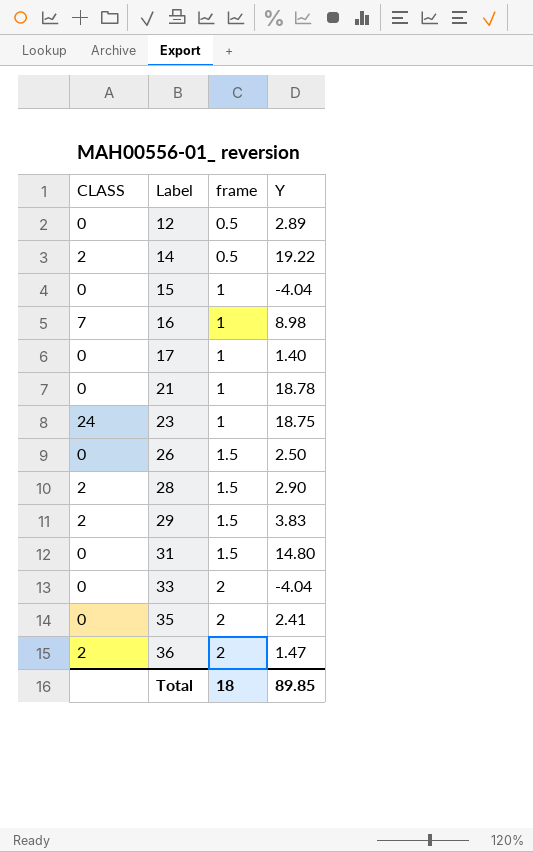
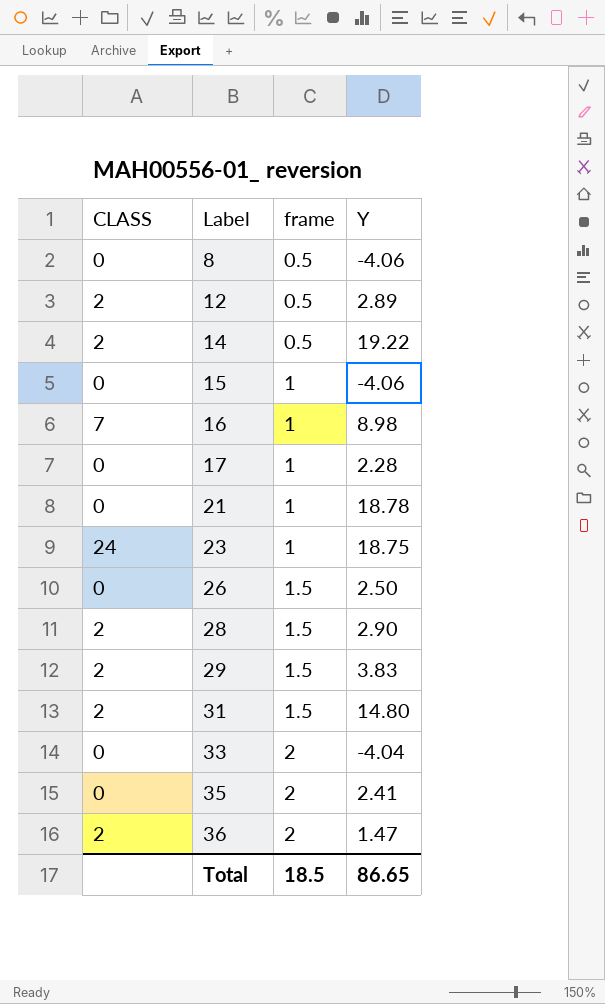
row 8: none -> 0 | 0.5 | -4.06
12 | CLASS: 0 -> 2
15 | Y: -4.04 -> -4.06
17 | Y: 1.40 -> 2.28
31 | CLASS: 0 -> 2
Total | frame: 18 -> 18.5
Total | Y: 89.85 -> 86.65

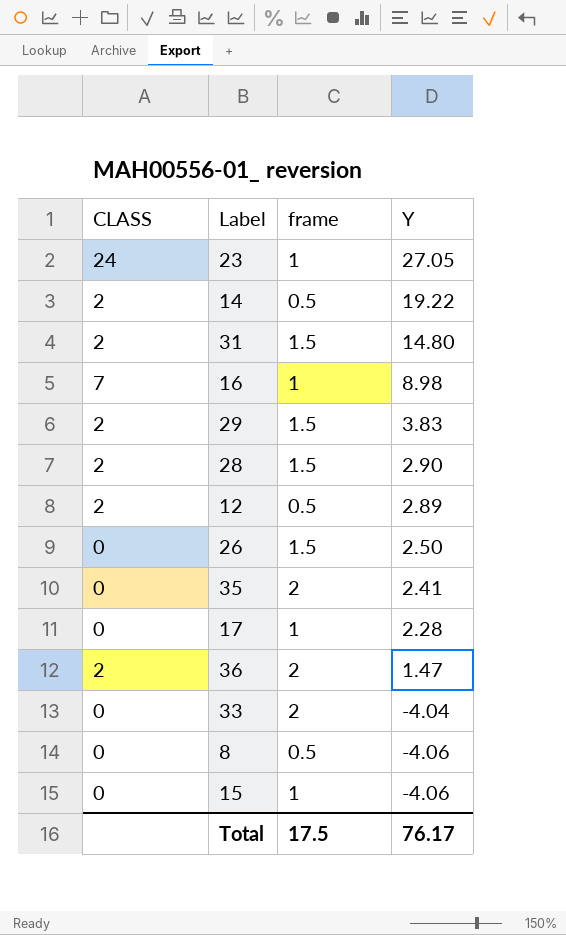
row order: Label ascending -> Y descending
row 21: 0 | 1 | 18.78 -> none
23 | Y: 18.75 -> 27.05
Total | frame: 18.5 -> 17.5
Total | Y: 86.65 -> 76.17

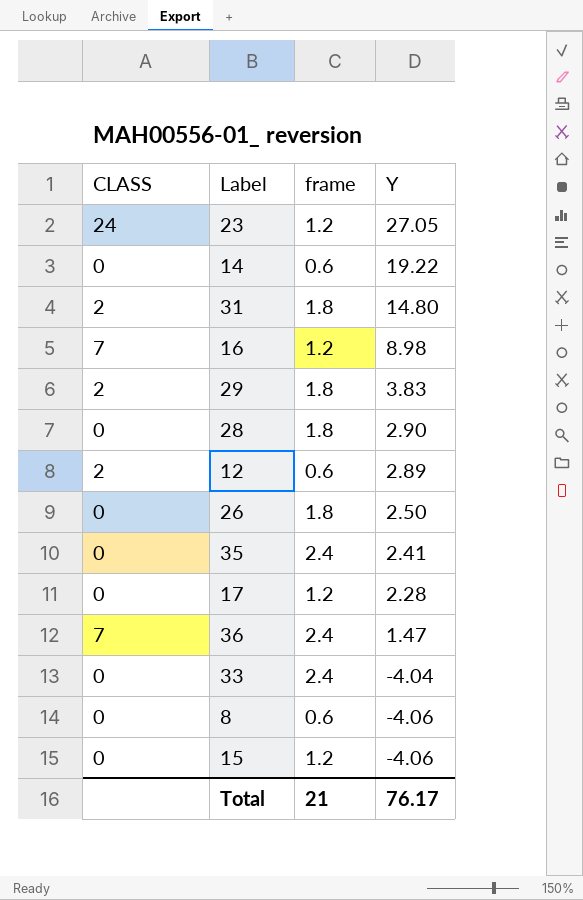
23 | frame: 1 -> 1.2
14 | CLASS: 2 -> 0
14 | frame: 0.5 -> 0.6
31 | frame: 1.5 -> 1.8
16 | frame: 1 -> 1.2
29 | frame: 1.5 -> 1.8
28 | CLASS: 2 -> 0
28 | frame: 1.5 -> 1.8
12 | frame: 0.5 -> 0.6
26 | frame: 1.5 -> 1.8
35 | frame: 2 -> 2.4
17 | frame: 1 -> 1.2
36 | CLASS: 2 -> 7
36 | frame: 2 -> 2.4
33 | frame: 2 -> 2.4
8 | frame: 0.5 -> 0.6
15 | frame: 1 -> 1.2
Total | frame: 17.5 -> 21

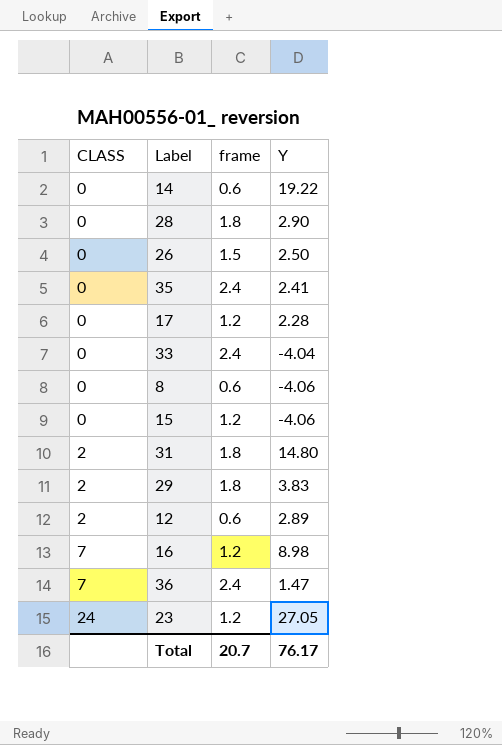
row order: Y descending -> CLASS ascending
26 | frame: 1.8 -> 1.5
Total | frame: 21 -> 20.7

